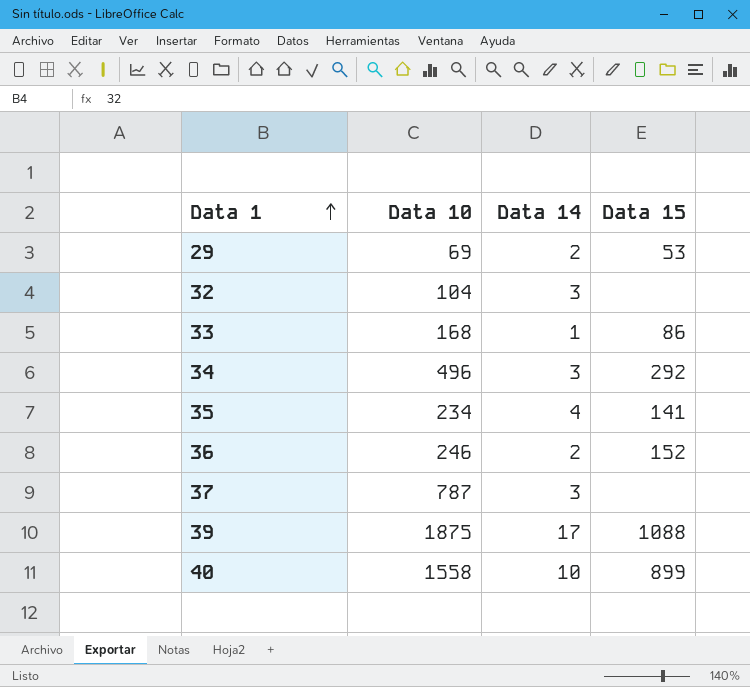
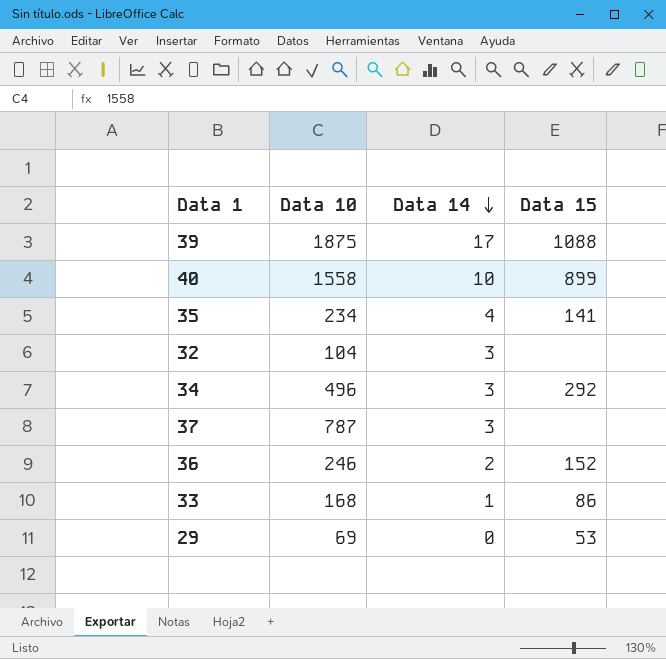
row order: Data 1 ascending -> Data 14 descending
29 | Data 14: 2 -> 0

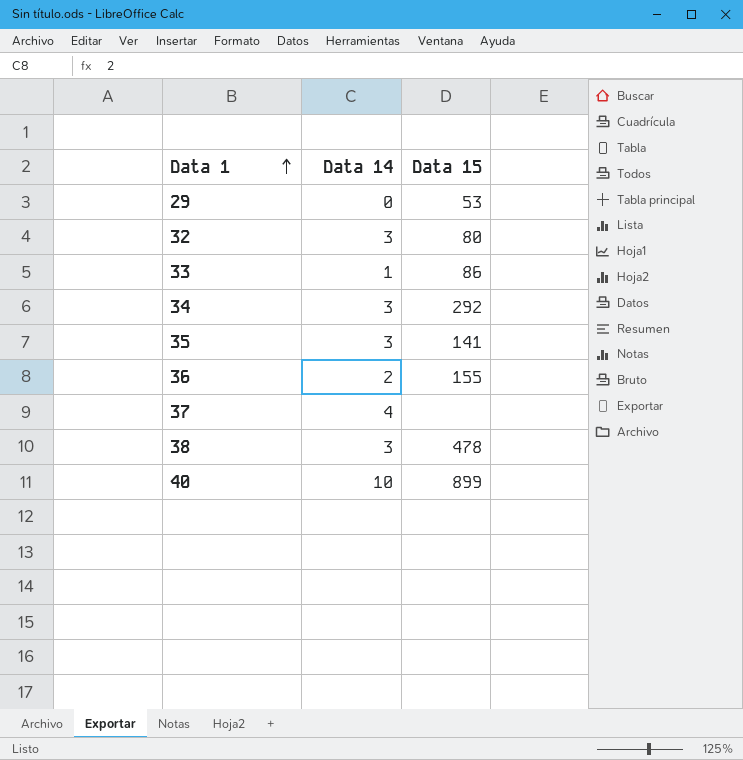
row order: Data 14 descending -> Data 1 ascending
column Data 10 | position: 2 -> none
row 39: 1875 | 17 | 1088 -> none
32 | Data 15: none -> 80
35 | Data 14: 4 -> 3
36 | Data 15: 152 -> 155
37 | Data 14: 3 -> 4
row 38: none -> 3 | 478

